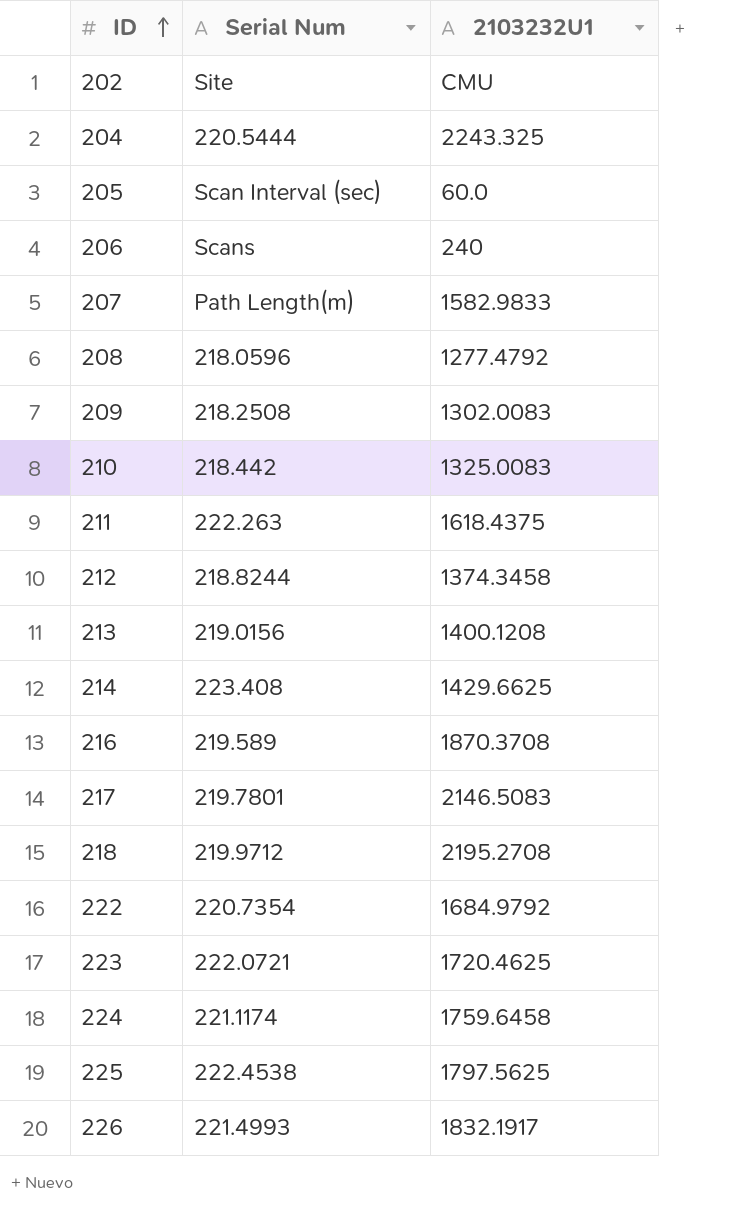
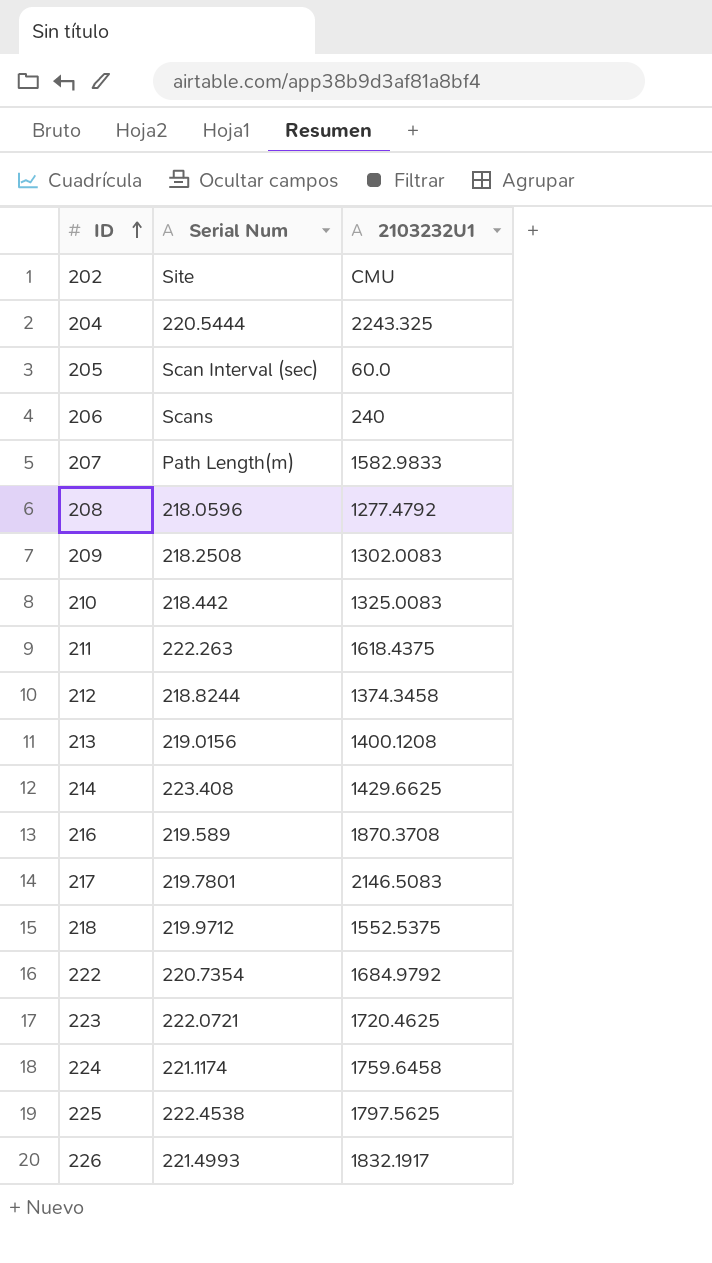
218 | 2103232U1: 2195.2708 -> 1552.5375

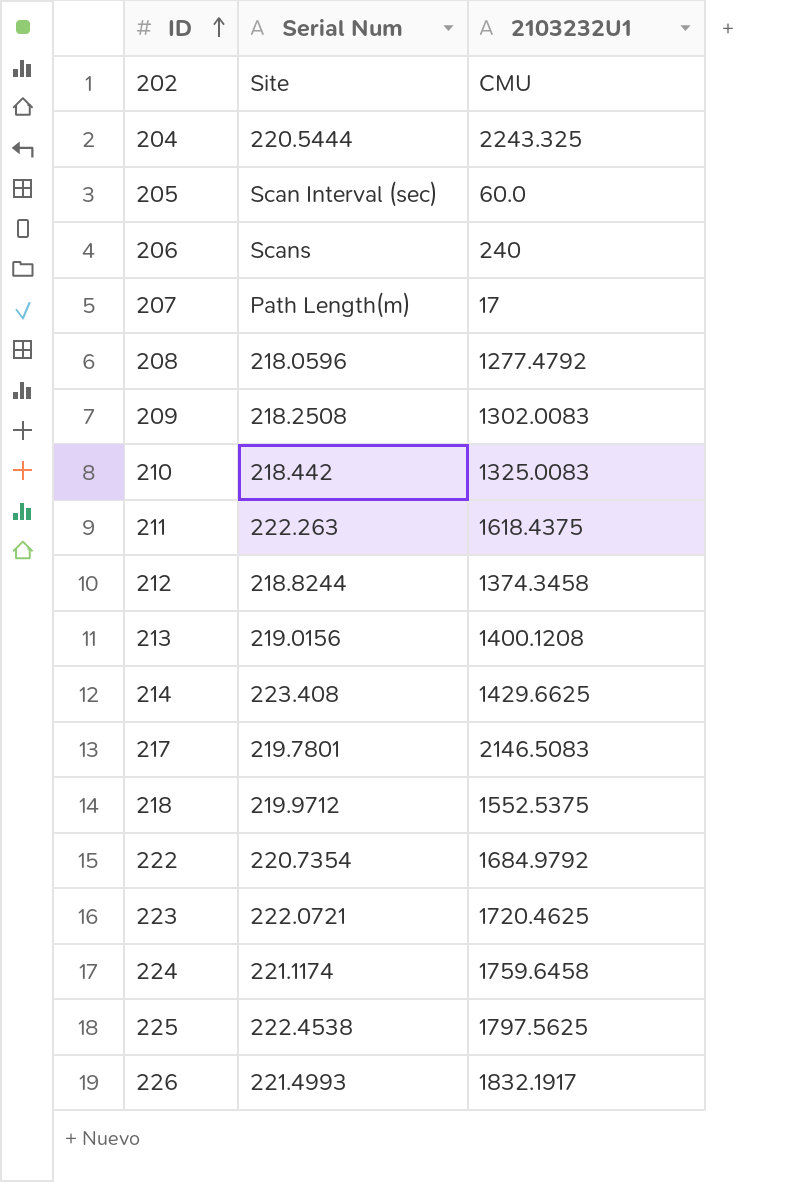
row 216: 219.589 | 1870.3708 -> none
207 | 2103232U1: 1582.9833 -> 17

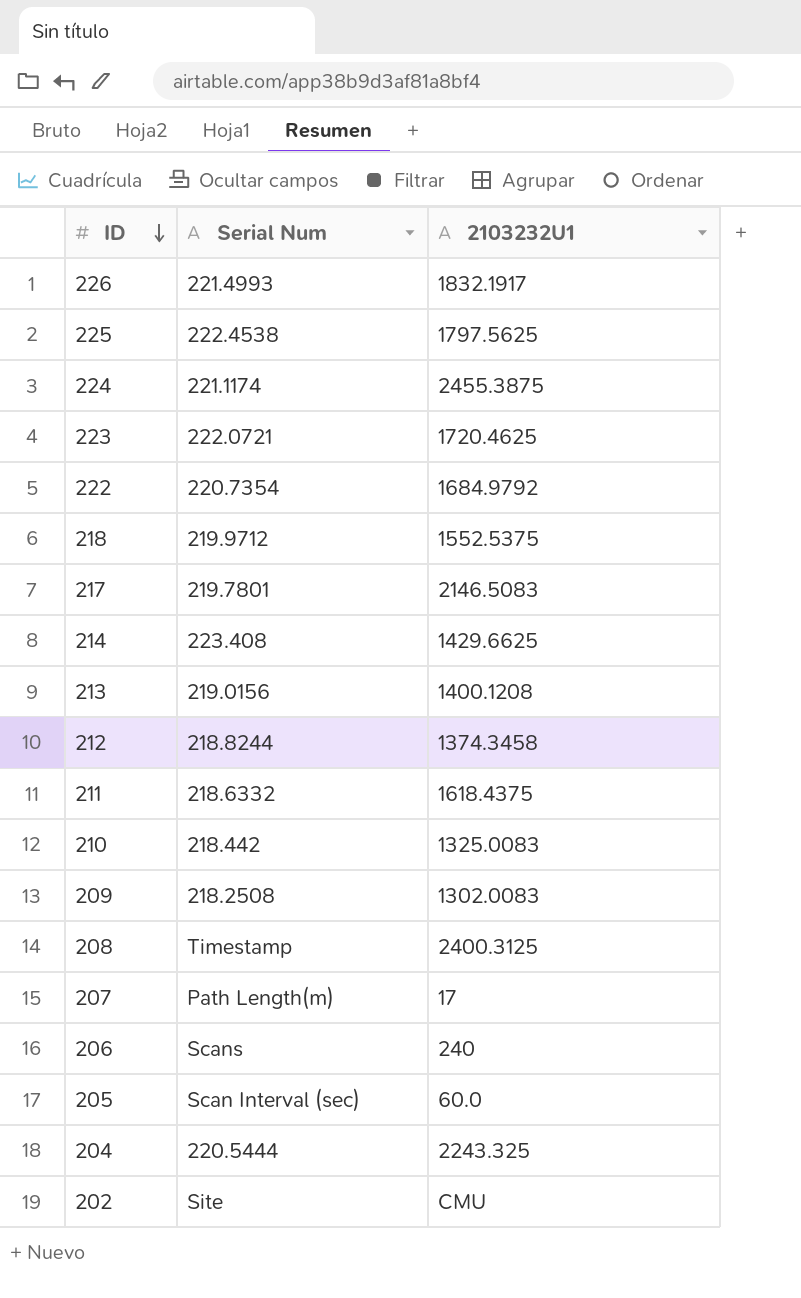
row order: ID ascending -> ID descending
224 | 2103232U1: 1759.6458 -> 2455.3875
211 | Serial Num: 222.263 -> 218.6332
208 | Serial Num: 218.0596 -> Timestamp
208 | 2103232U1: 1277.4792 -> 2400.3125

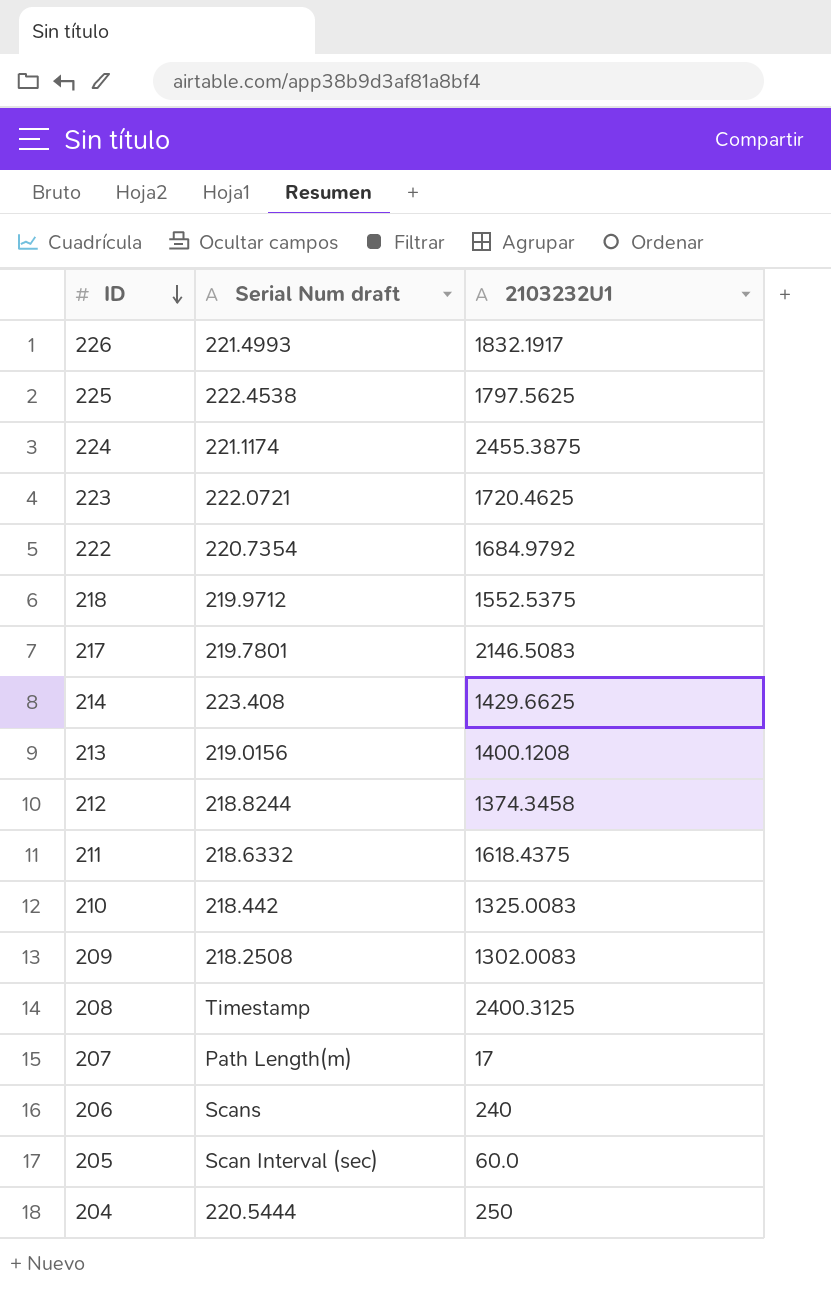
column name: Serial Num -> Serial Num draft
row 202: Site | CMU -> none
204 | 2103232U1: 2243.325 -> 250

